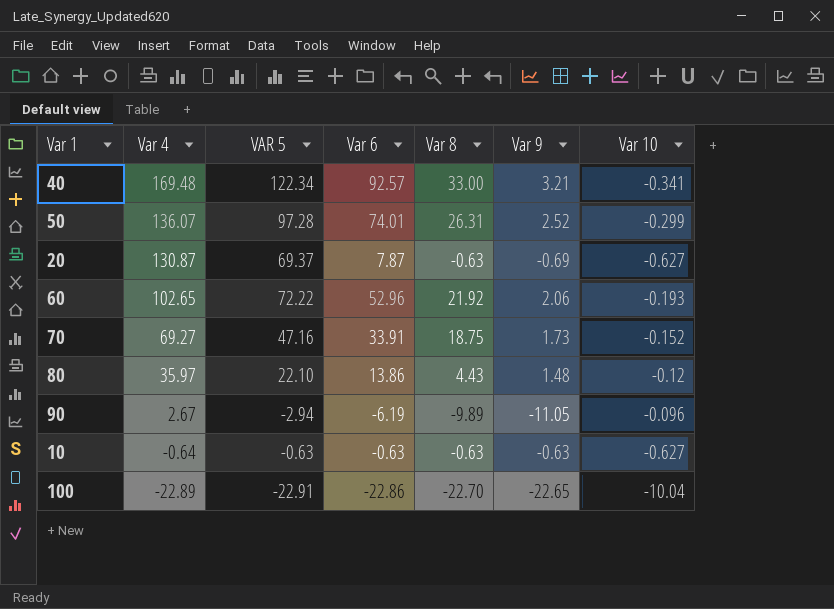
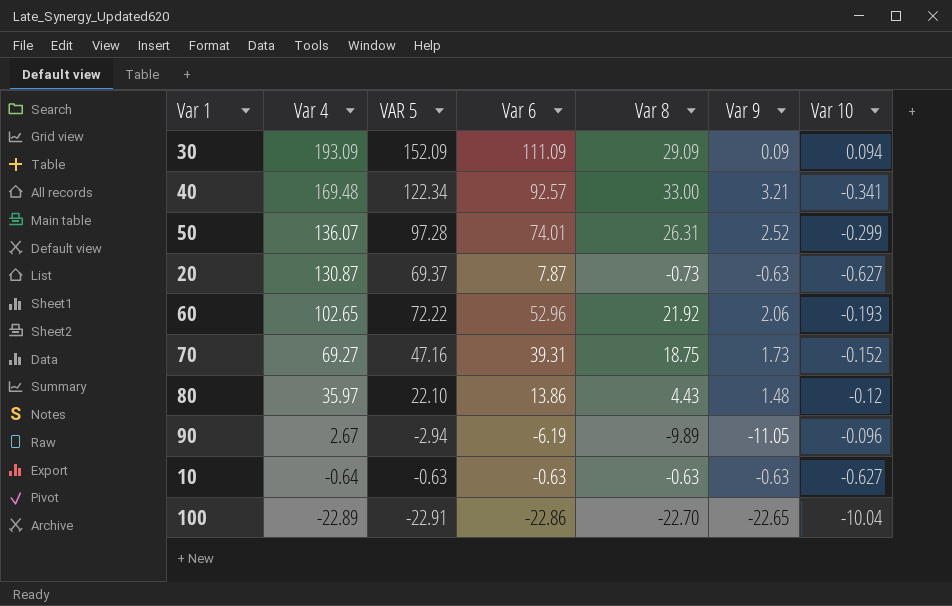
row 30: none -> 193.09 | 152.09 | 111.09 | 29.09 | 0.09 | 0.094
20 | Var 8: -0.63 -> -0.73
20 | Var 9: -0.69 -> -0.63
70 | Var 6: 33.91 -> 39.31

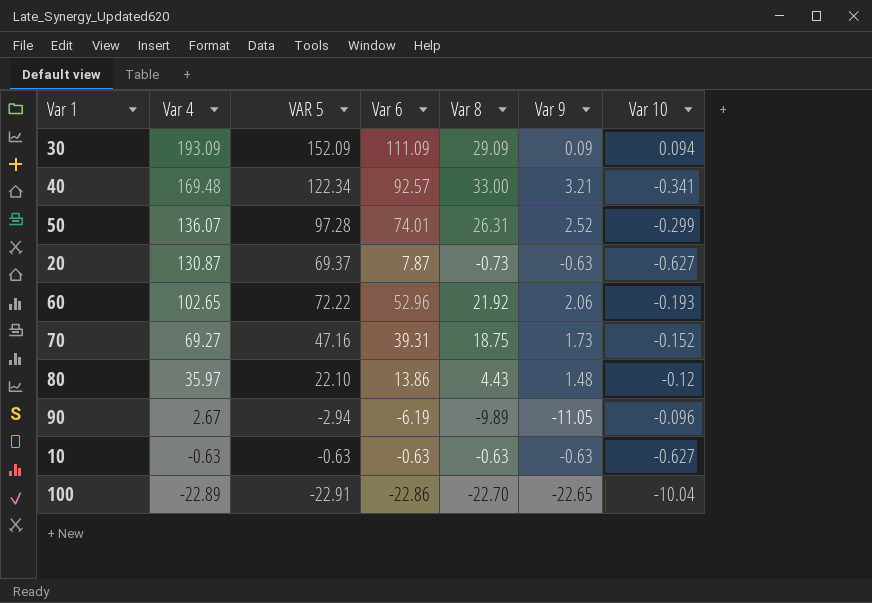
10 | Var 4: -0.64 -> -0.63

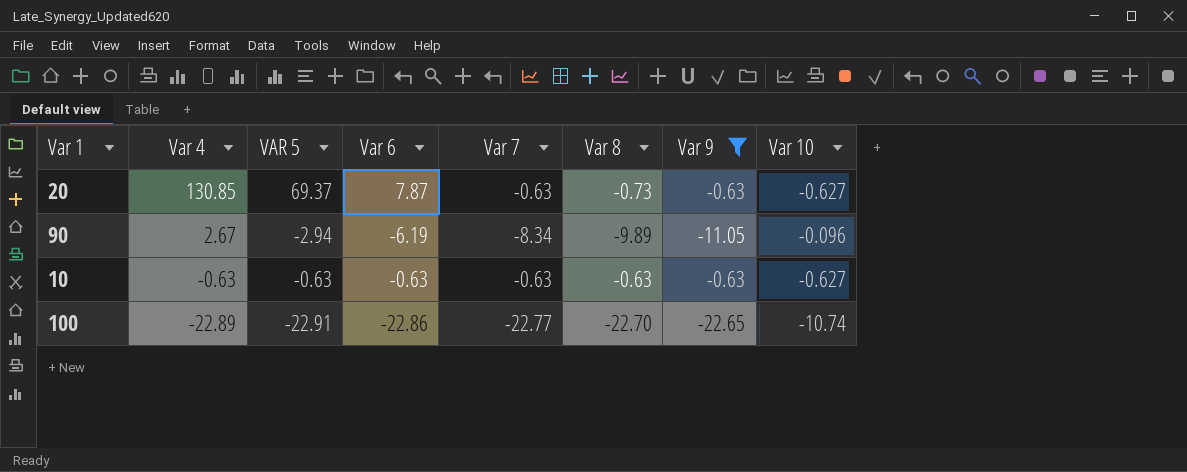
filter: none -> Var 9 <= -0.63
column Var 7 | position: none -> 5
20 | Var 4: 130.87 -> 130.85
100 | Var 10: -10.04 -> -10.74

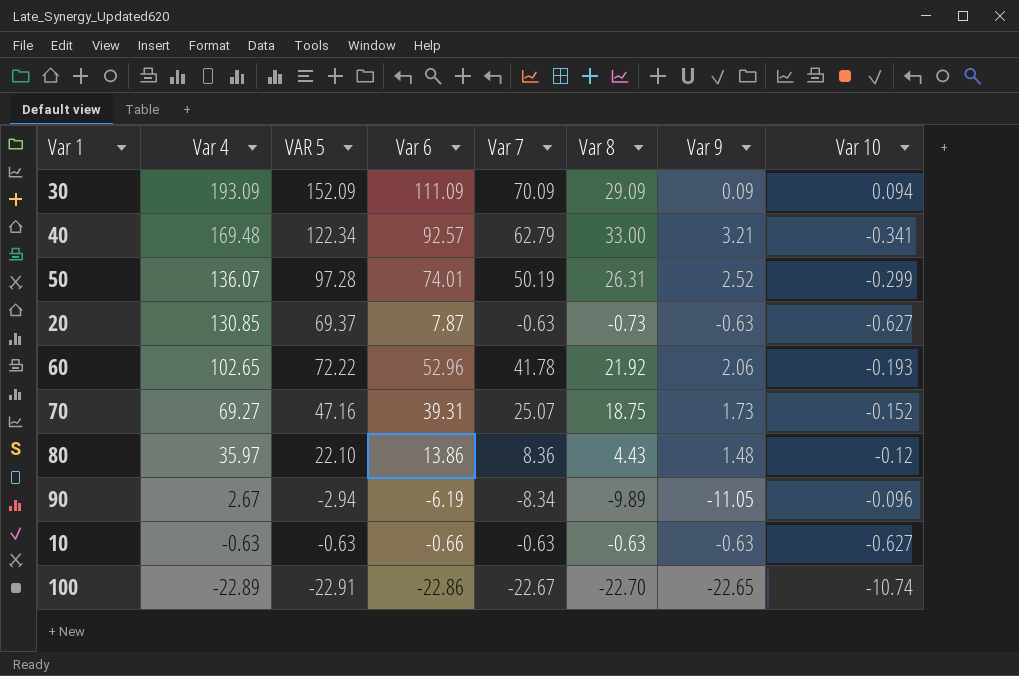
filter: Var 9 <= -0.63 -> none
10 | Var 6: -0.63 -> -0.66
100 | Var 7: -22.77 -> -22.67

